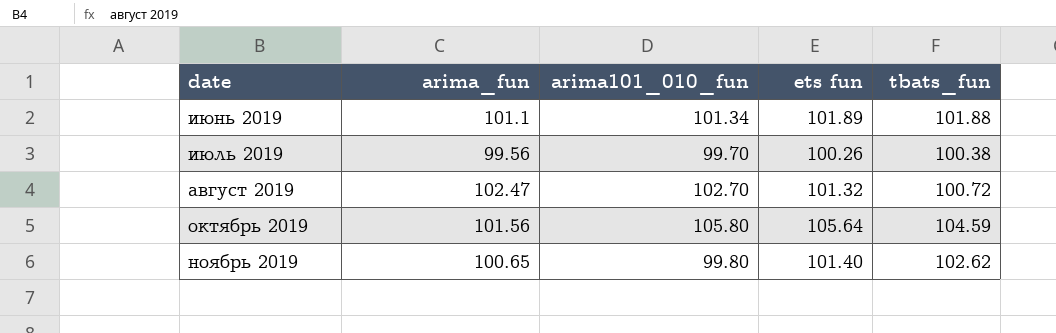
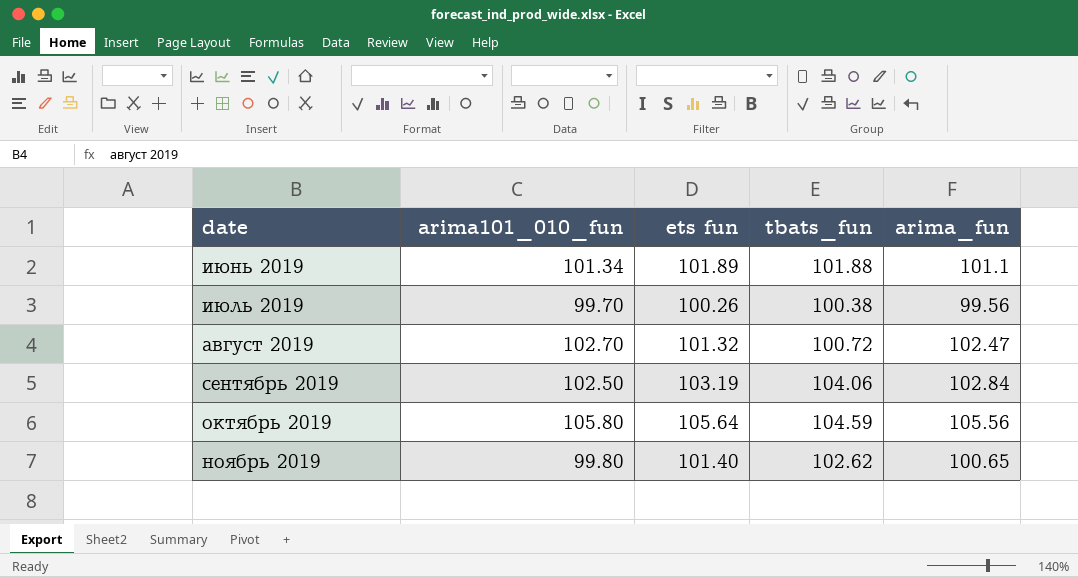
column arima_fun | position: 2 -> 5
row сентябрь 2019: none -> 102.50 | 103.19 | 104.06 | 102.84
октябрь 2019 | arima_fun: 101.56 -> 105.56

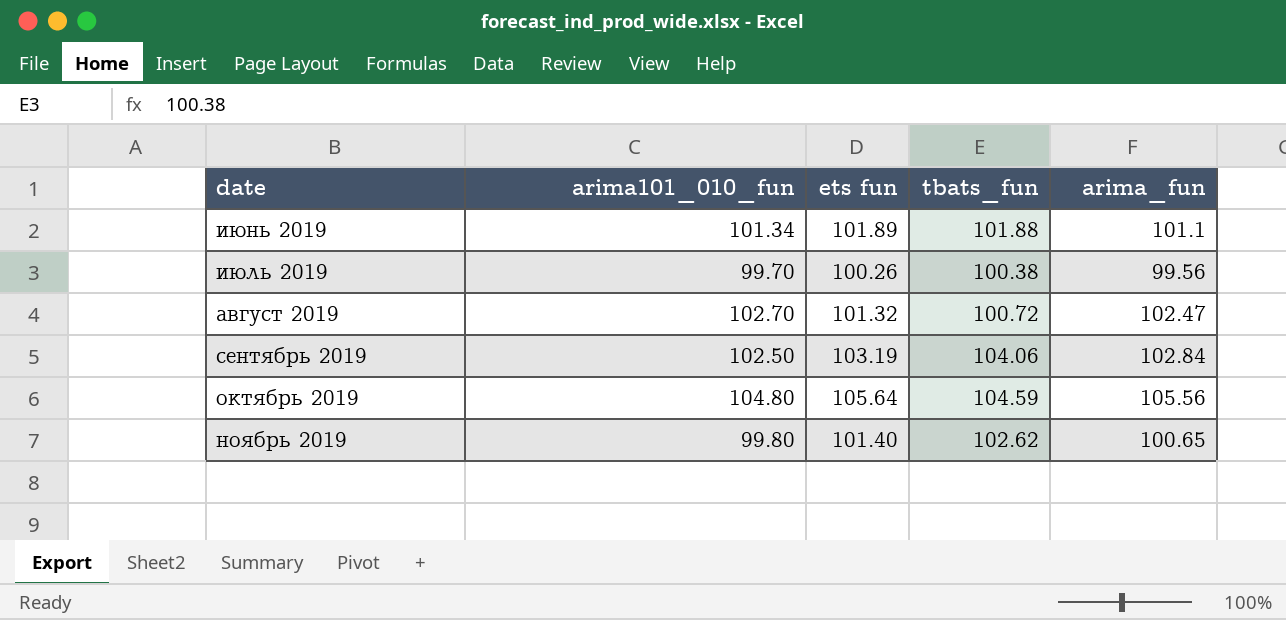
октябрь 2019 | arima101_010_fun: 105.80 -> 104.80

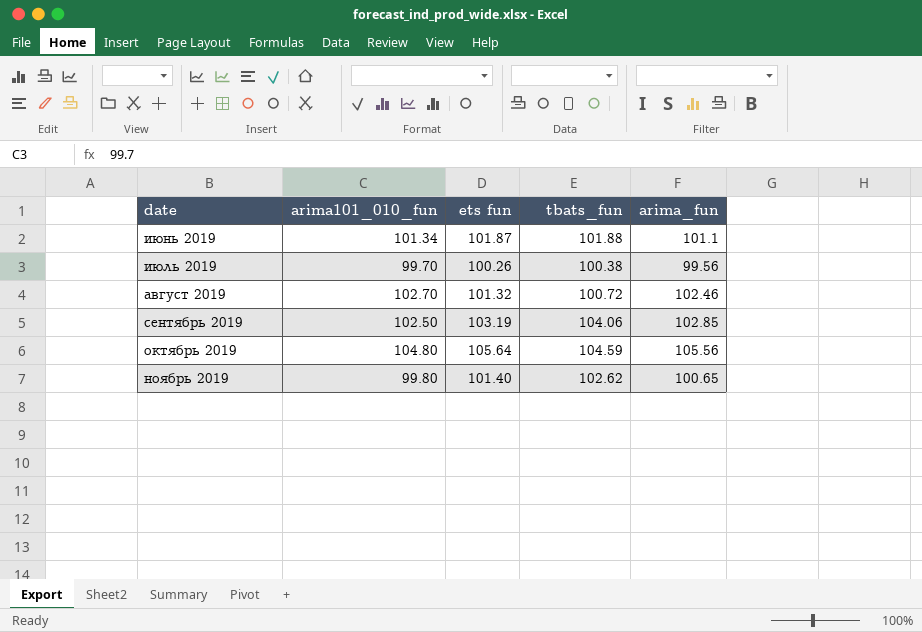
июнь 2019 | ets fun: 101.89 -> 101.87
август 2019 | arima_fun: 102.47 -> 102.46
сентябрь 2019 | arima_fun: 102.84 -> 102.85

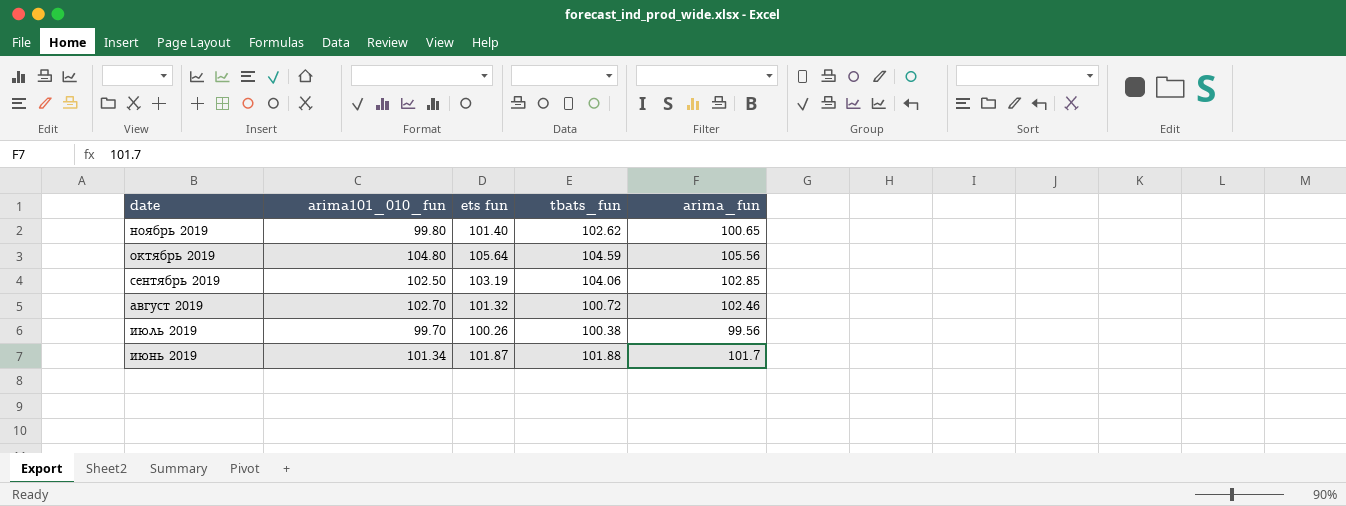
row order: date ascending -> date descending
июнь 2019 | arima_fun: 101.1 -> 101.7

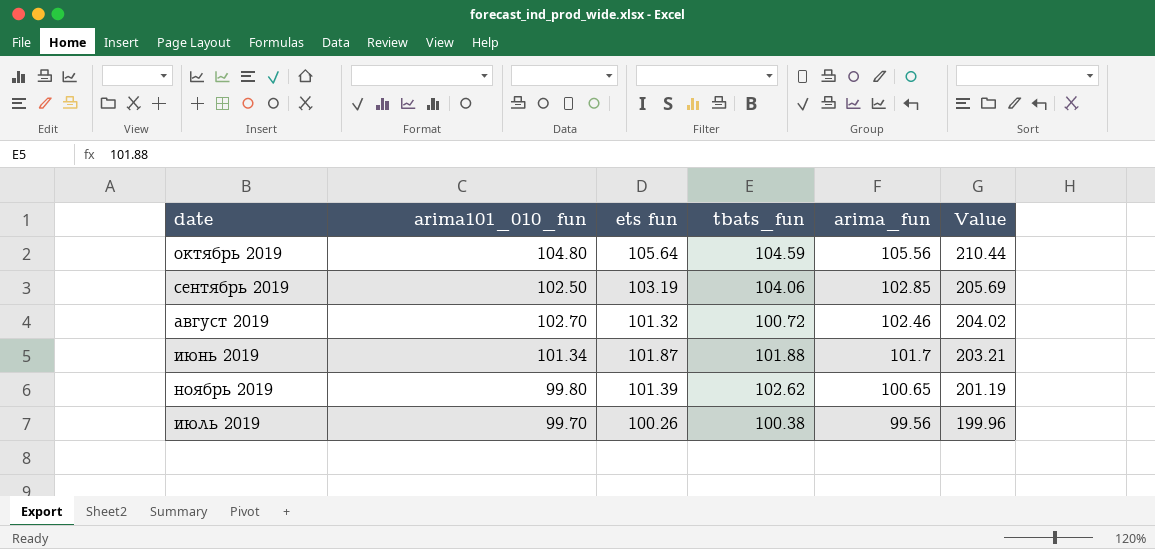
row order: date descending -> arima_fun descending
column Value | formula: none -> [arima101_010_fun] + [ets fun]
ноябрь 2019 | ets fun: 101.40 -> 101.39

